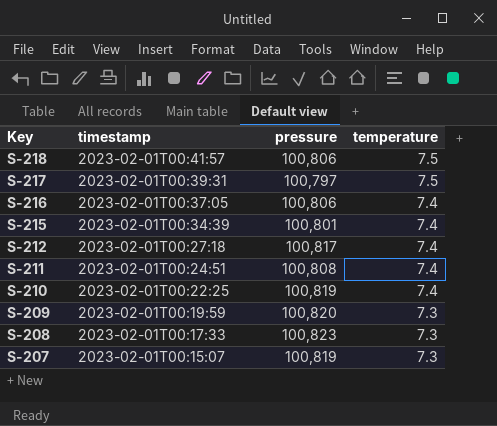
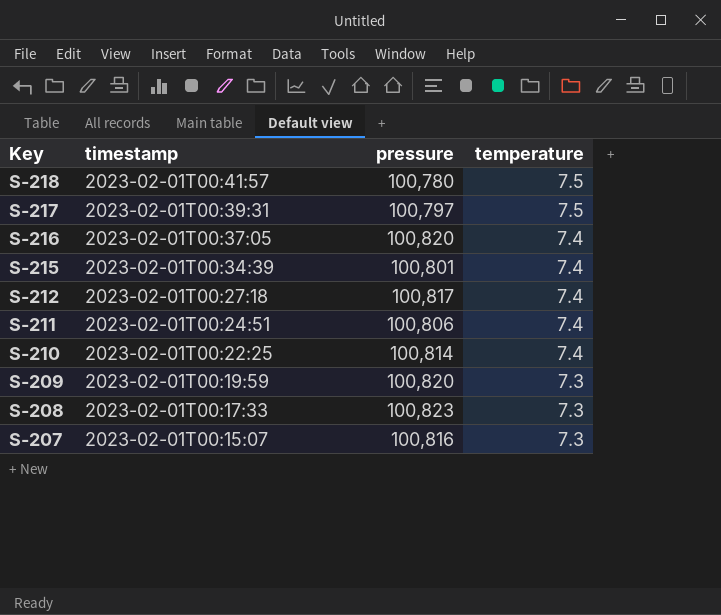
S-218 | pressure: 100,806 -> 100,780
S-216 | pressure: 100,806 -> 100,820
S-211 | pressure: 100,808 -> 100,806
S-210 | pressure: 100,819 -> 100,814
S-207 | pressure: 100,819 -> 100,816

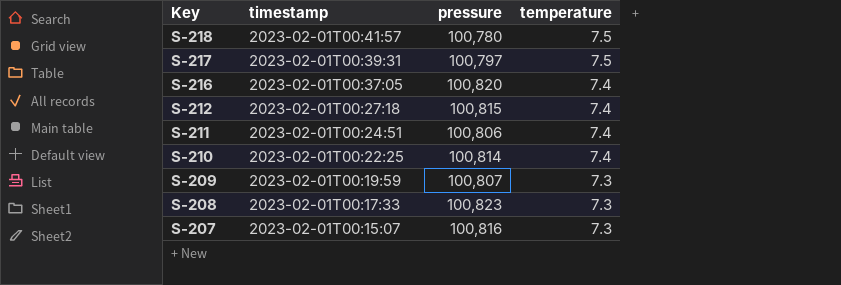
row S-215: 2023-02-01T00:34:39 | 100,801 | 7.4 -> none
S-212 | pressure: 100,817 -> 100,815
S-209 | pressure: 100,820 -> 100,807

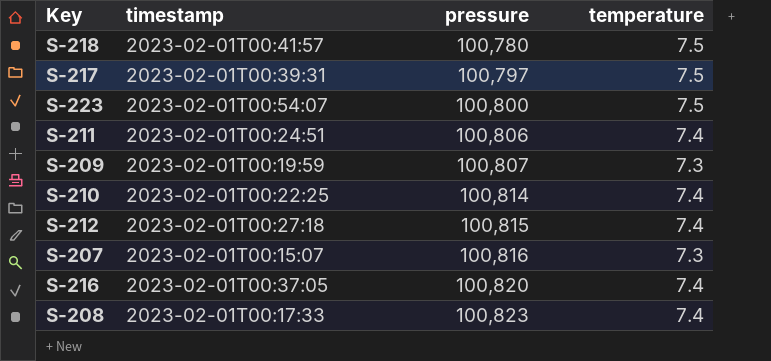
row order: Key descending -> pressure ascending
row S-223: none -> 2023-02-01T00:54:07 | 100,800 | 7.5
S-208 | temperature: 7.3 -> 7.4

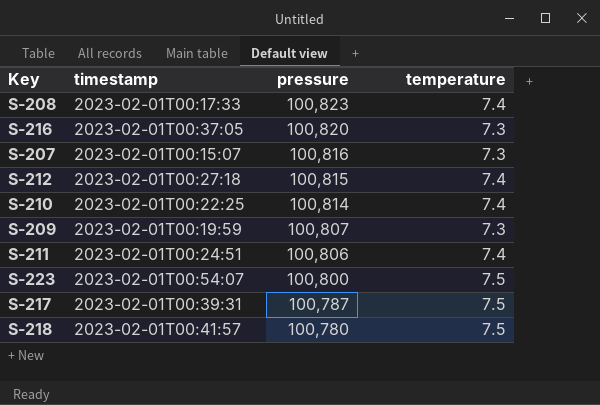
row order: pressure ascending -> pressure descending
S-216 | temperature: 7.4 -> 7.3
S-217 | pressure: 100,797 -> 100,787

